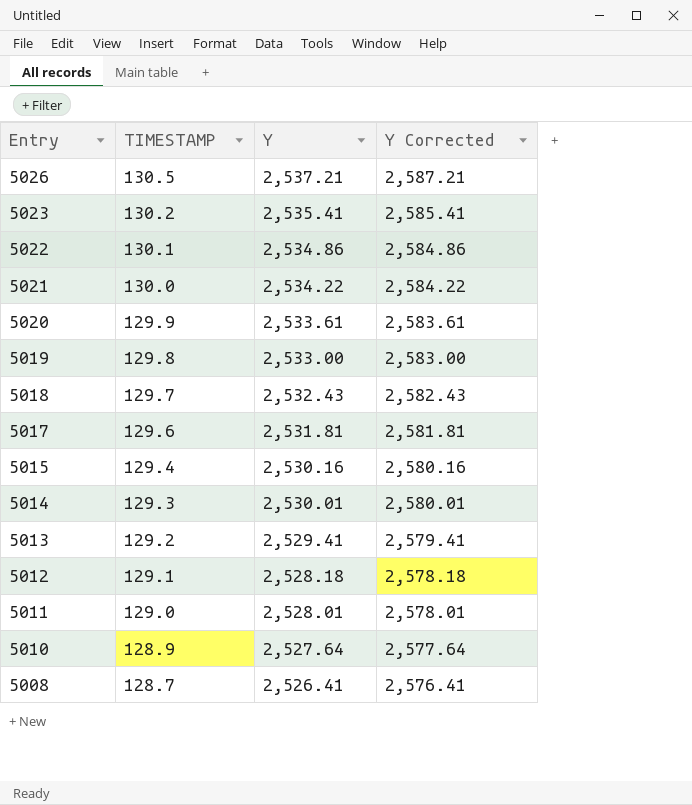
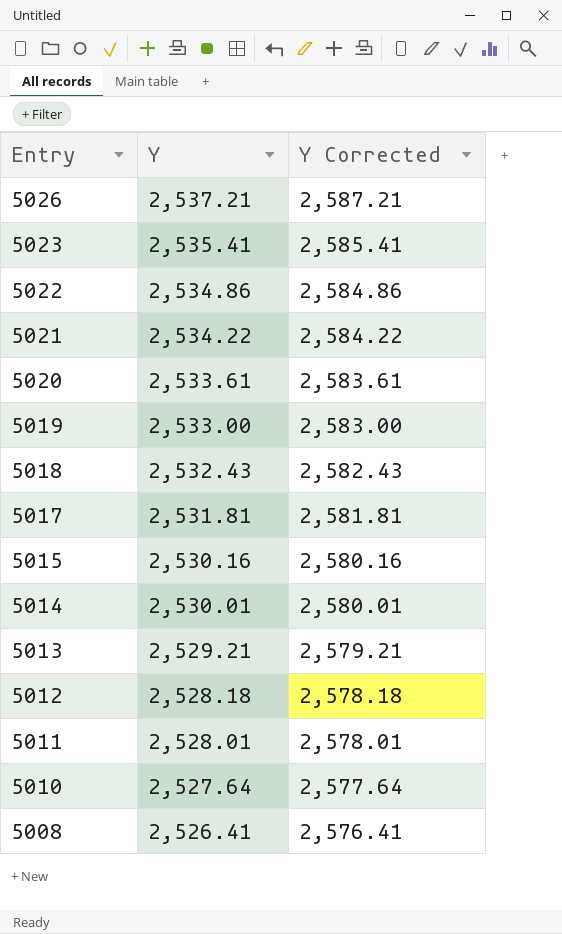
column TIMESTAMP | position: 2 -> none
5013 | Y: 2,529.41 -> 2,529.21
5013 | Y Corrected: 2,579.41 -> 2,579.21

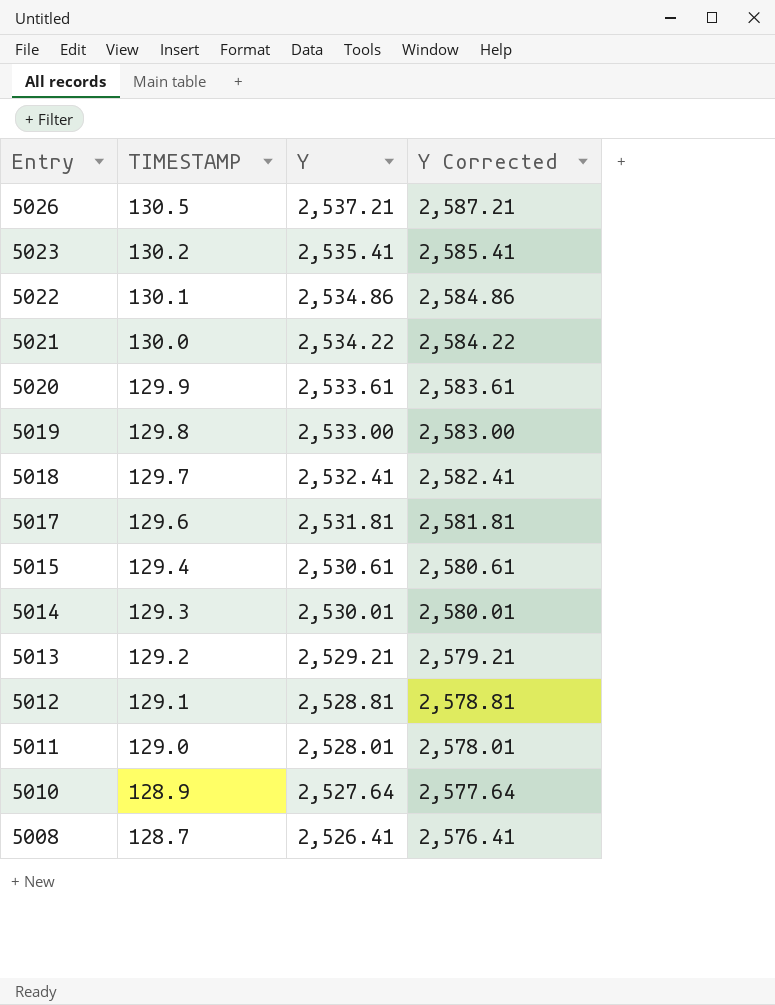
column TIMESTAMP | position: none -> 2
5018 | Y: 2,532.43 -> 2,532.41
5018 | Y Corrected: 2,582.43 -> 2,582.41
5015 | Y: 2,530.16 -> 2,530.61
5015 | Y Corrected: 2,580.16 -> 2,580.61
5012 | Y: 2,528.18 -> 2,528.81
5012 | Y Corrected: 2,578.18 -> 2,578.81

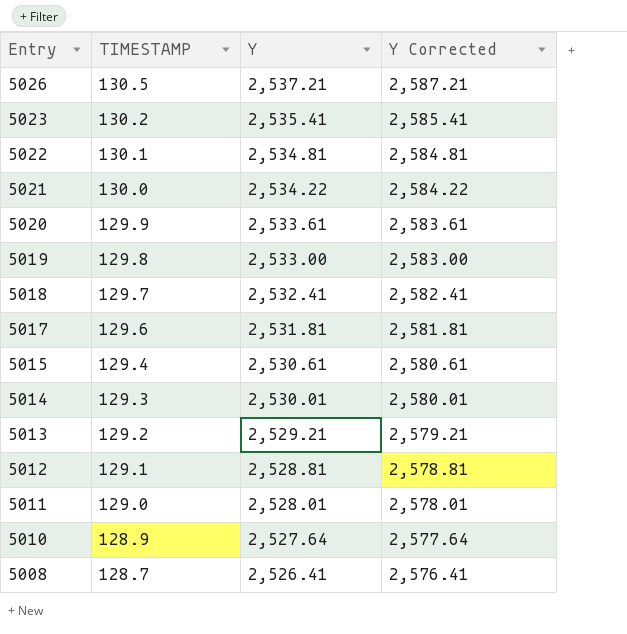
5022 | Y: 2,534.86 -> 2,534.81
5022 | Y Corrected: 2,584.86 -> 2,584.81

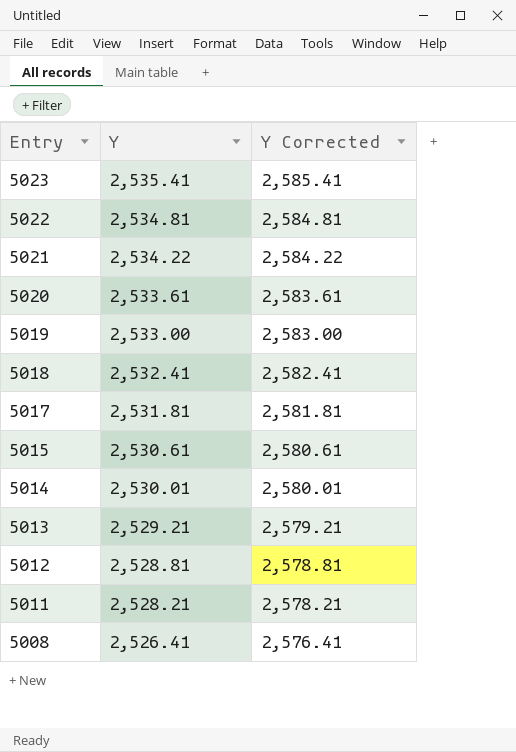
column TIMESTAMP | position: 2 -> none
row 5026: 130.5 | 2,537.21 | 2,587.21 -> none
row 5010: 128.9 | 2,527.64 | 2,577.64 -> none
5011 | Y: 2,528.01 -> 2,528.21
5011 | Y Corrected: 2,578.01 -> 2,578.21

